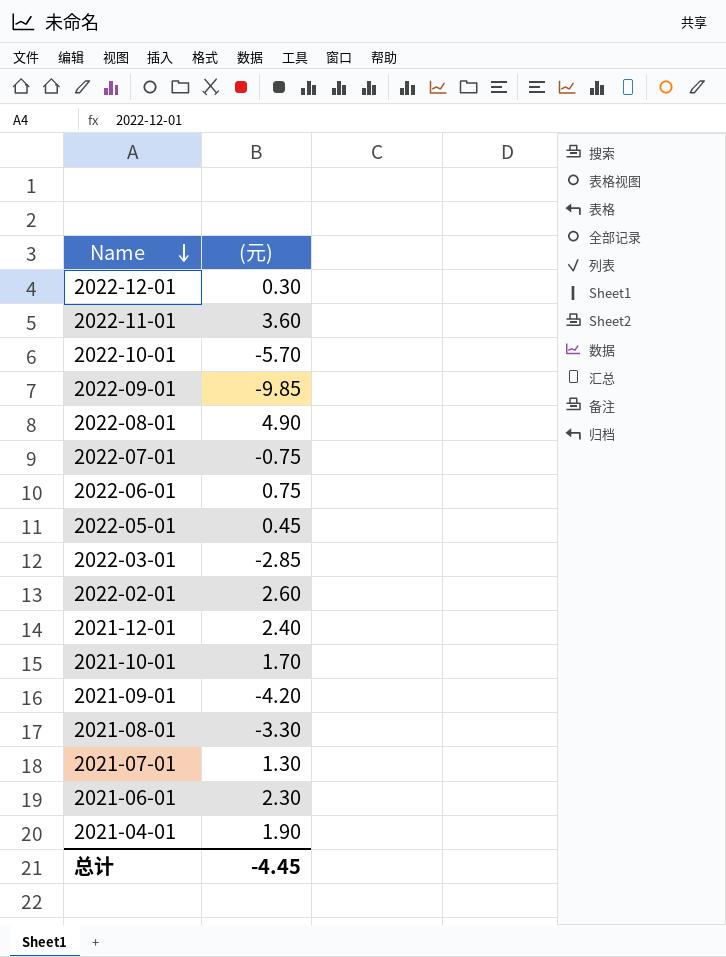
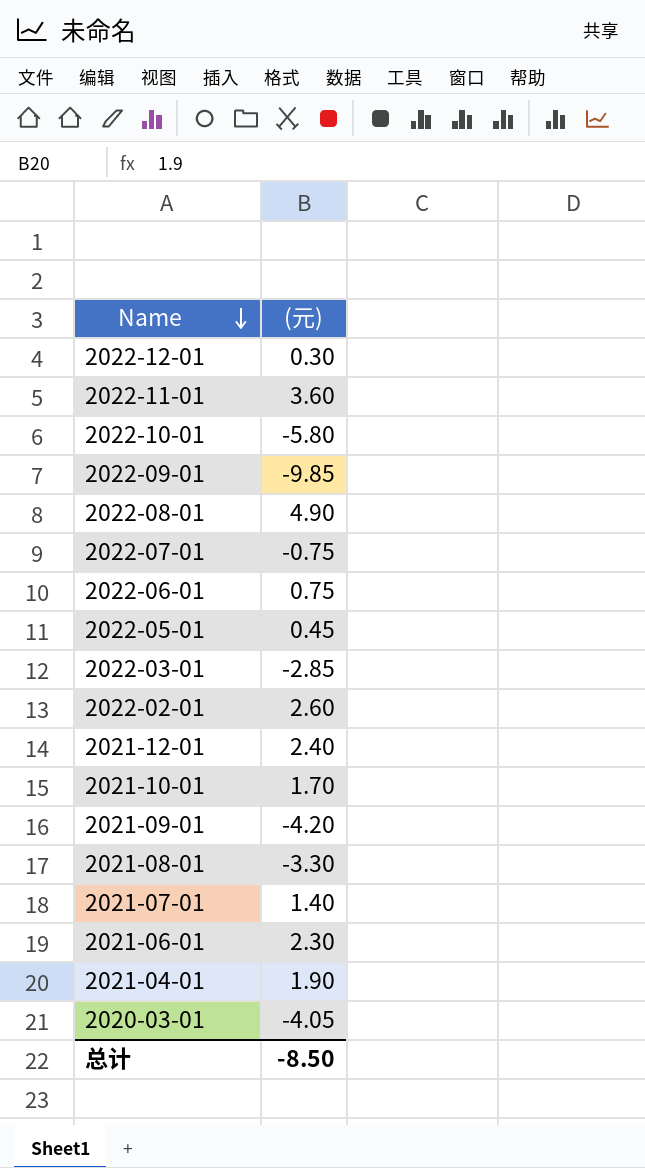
2022-10-01 | (元): -5.70 -> -5.80
2021-07-01 | (元): 1.30 -> 1.40
row 2020-03-01: none -> -4.05
总计 | (元): -4.45 -> -8.50

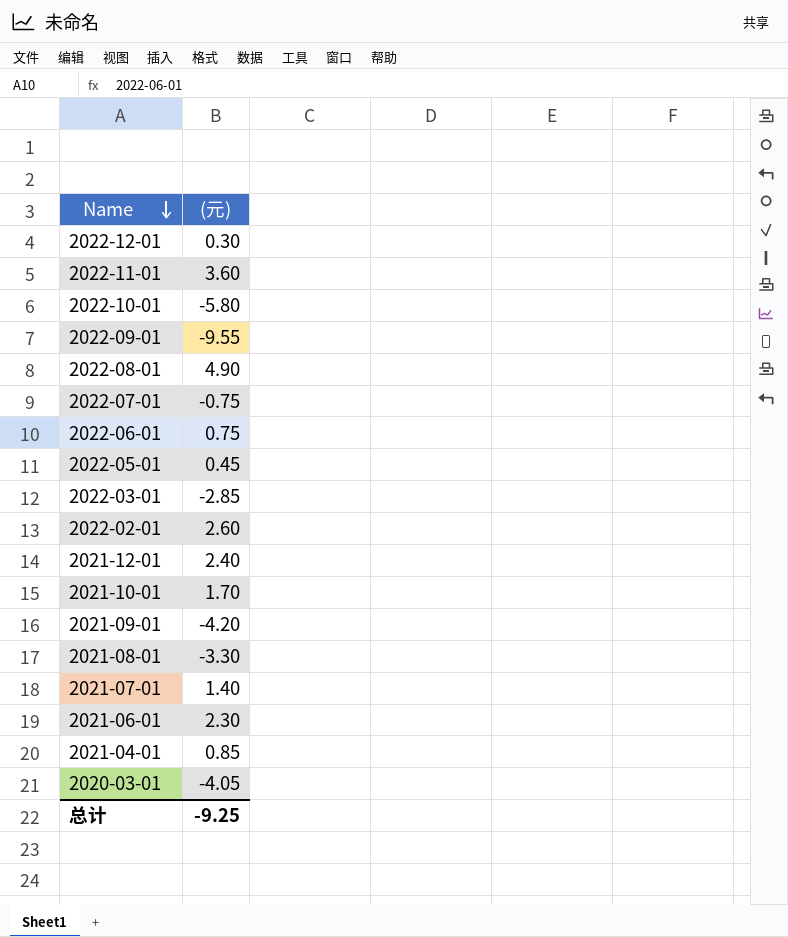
2022-09-01 | (元): -9.85 -> -9.55
2021-04-01 | (元): 1.90 -> 0.85
总计 | (元): -8.50 -> -9.25

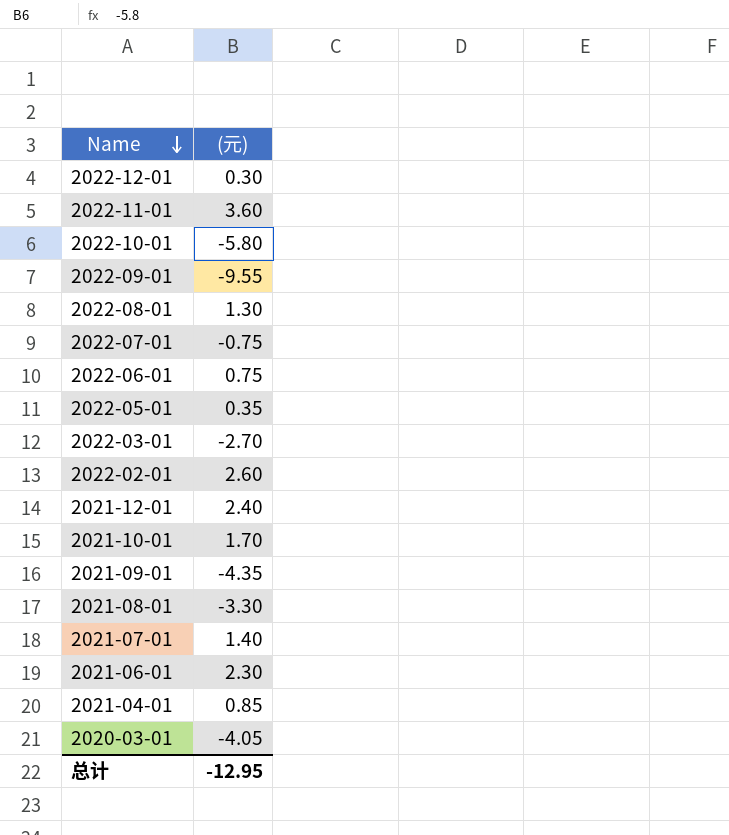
2022-08-01 | (元): 4.90 -> 1.30
2022-05-01 | (元): 0.45 -> 0.35
2022-03-01 | (元): -2.85 -> -2.70
2021-09-01 | (元): -4.20 -> -4.35
总计 | (元): -9.25 -> -12.95

